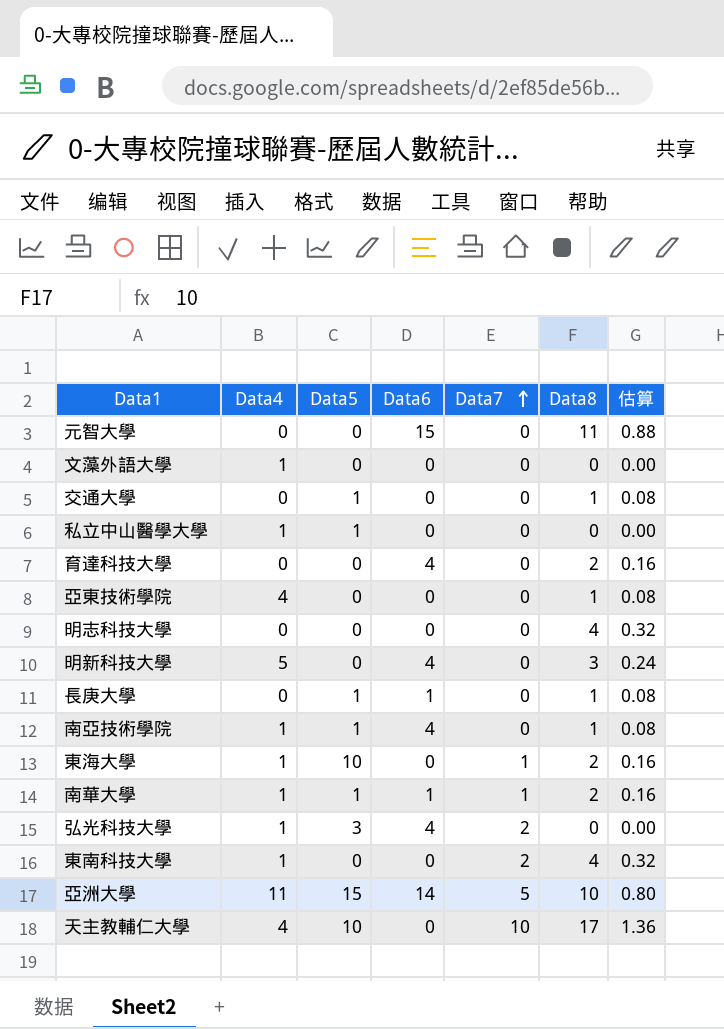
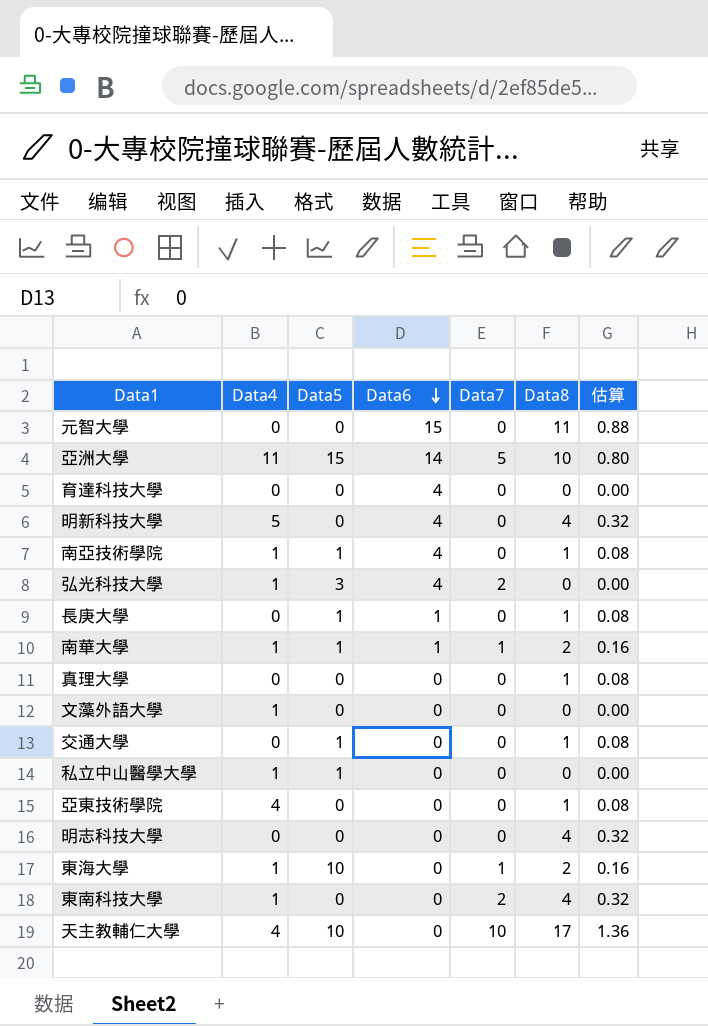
row order: Data7 ascending -> Data6 descending
育達科技大學 | Data8: 2 -> 0
育達科技大學 | 估算: 0.16 -> 0.00
明新科技大學 | Data8: 3 -> 4
明新科技大學 | 估算: 0.24 -> 0.32
row 真理大學: none -> 0 | 0 | 0 | 0 | 1 | 0.08

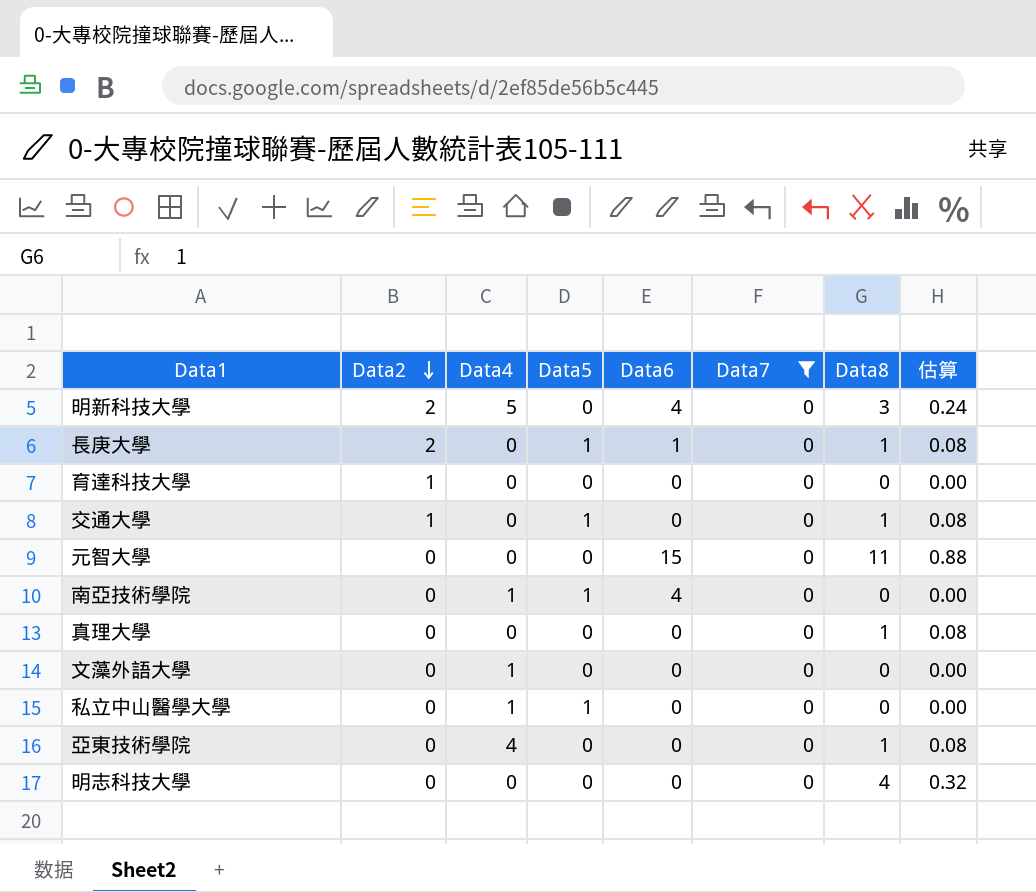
filter: none -> Data7 = 0
row order: Data6 descending -> Data2 descending
column Data2 | position: none -> 2
明新科技大學 | Data8: 4 -> 3
明新科技大學 | 估算: 0.32 -> 0.24
育達科技大學 | Data6: 4 -> 0
南亞技術學院 | Data8: 1 -> 0
南亞技術學院 | 估算: 0.08 -> 0.00

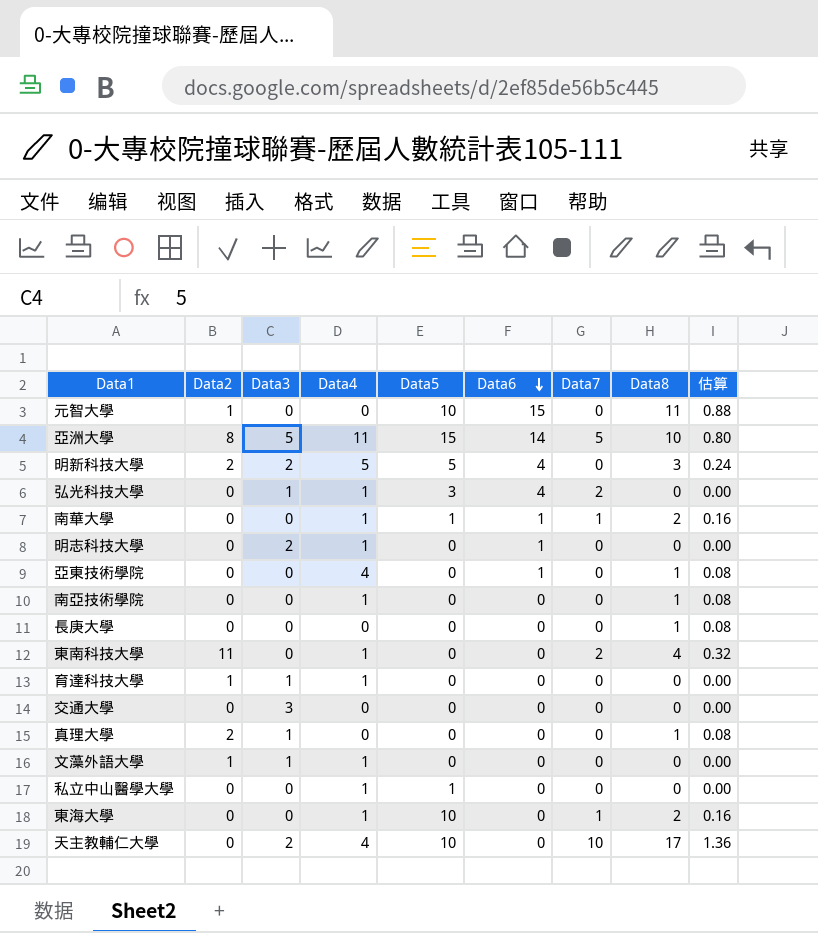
filter: Data7 = 0 -> none
row order: Data2 descending -> Data6 descending
column Data3 | position: none -> 3
元智大學 | Data2: 0 -> 1
元智大學 | Data5: 0 -> 10
明新科技大學 | Data5: 0 -> 5
明志科技大學 | Data4: 0 -> 1
明志科技大學 | Data6: 0 -> 1
明志科技大學 | Data8: 4 -> 0
明志科技大學 | 估算: 0.32 -> 0.00
亞東技術學院 | Data6: 0 -> 1
南亞技術學院 | Data5: 1 -> 0
南亞技術學院 | Data6: 4 -> 0
南亞技術學院 | Data8: 0 -> 1
南亞技術學院 | 估算: 0.00 -> 0.08
長庚大學 | Data2: 2 -> 0
長庚大學 | Data5: 1 -> 0
長庚大學 | Data6: 1 -> 0
育達科技大學 | Data4: 0 -> 1
交通大學 | Data2: 1 -> 0
交通大學 | Data5: 1 -> 0
交通大學 | Data8: 1 -> 0
交通大學 | 估算: 0.08 -> 0.00
真理大學 | Data2: 0 -> 2
文藻外語大學 | Data2: 0 -> 1

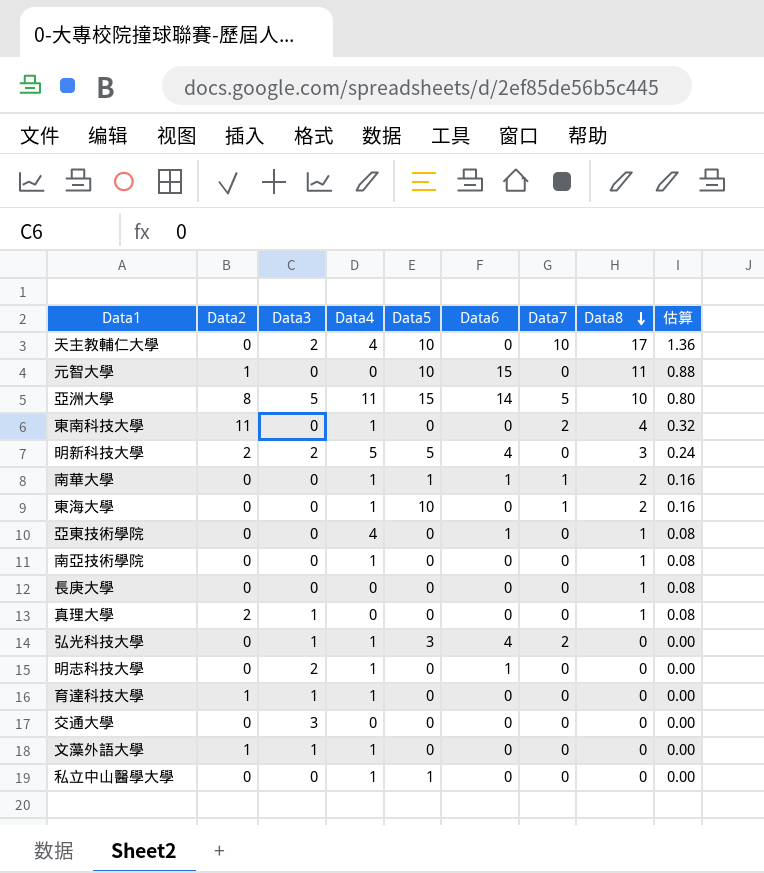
row order: Data6 descending -> Data8 descending

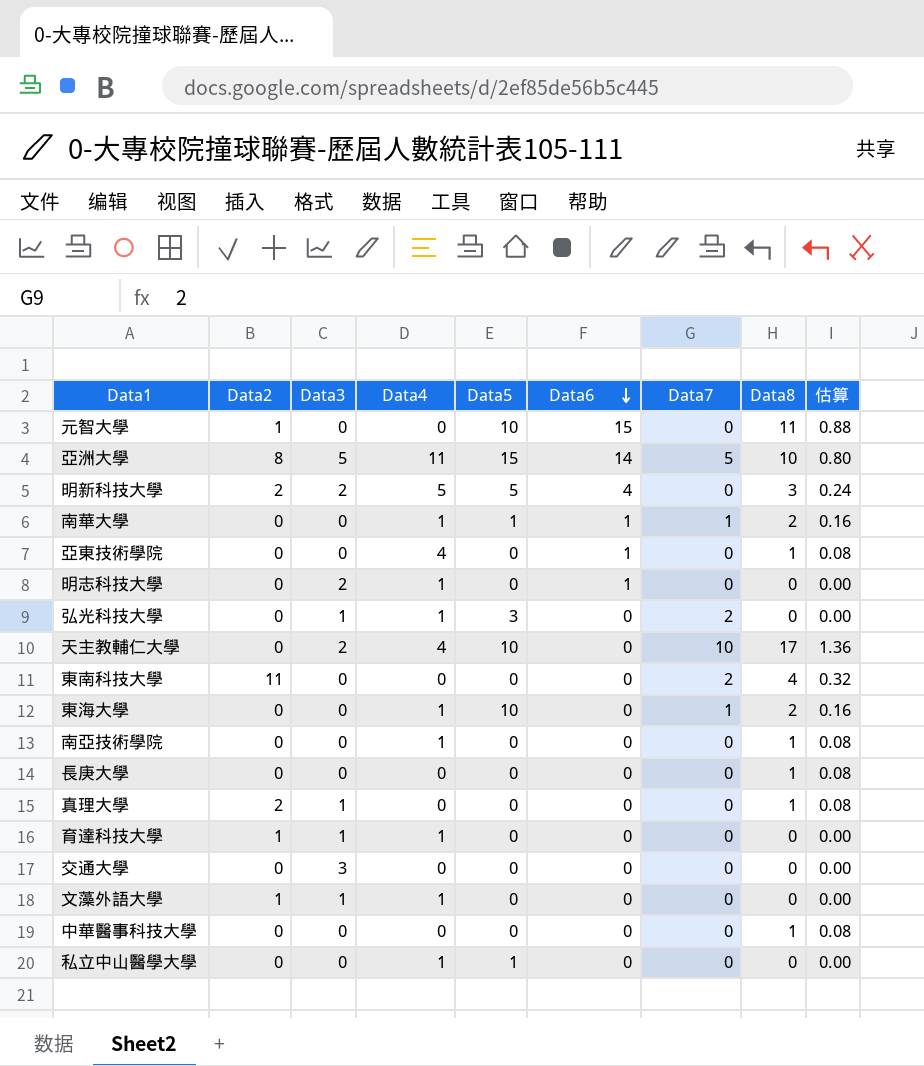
row order: Data8 descending -> Data6 descending
弘光科技大學 | Data6: 4 -> 0
東南科技大學 | Data4: 1 -> 0
row 中華醫事科技大學: none -> 0 | 0 | 0 | 0 | 0 | 0 | 1 | 0.08

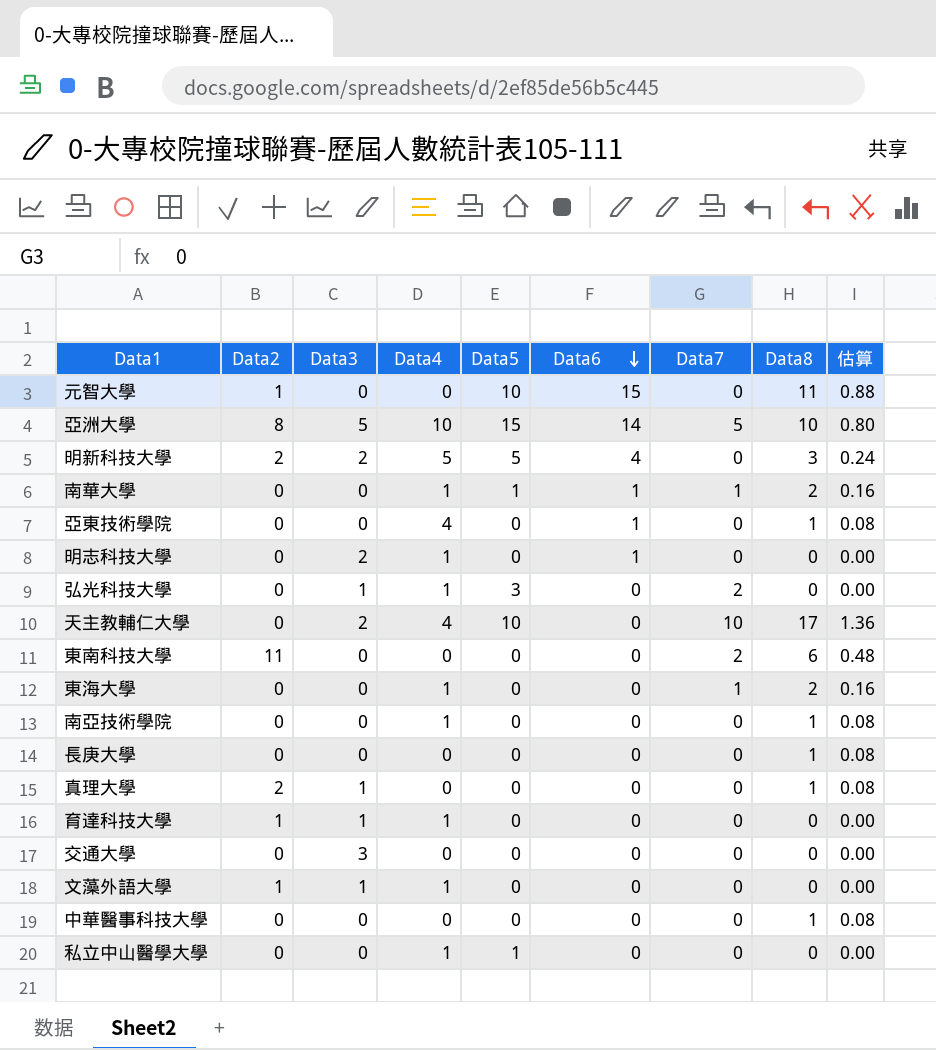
亞洲大學 | Data4: 11 -> 10
東南科技大學 | Data8: 4 -> 6
東南科技大學 | 估算: 0.32 -> 0.48
東海大學 | Data5: 10 -> 0

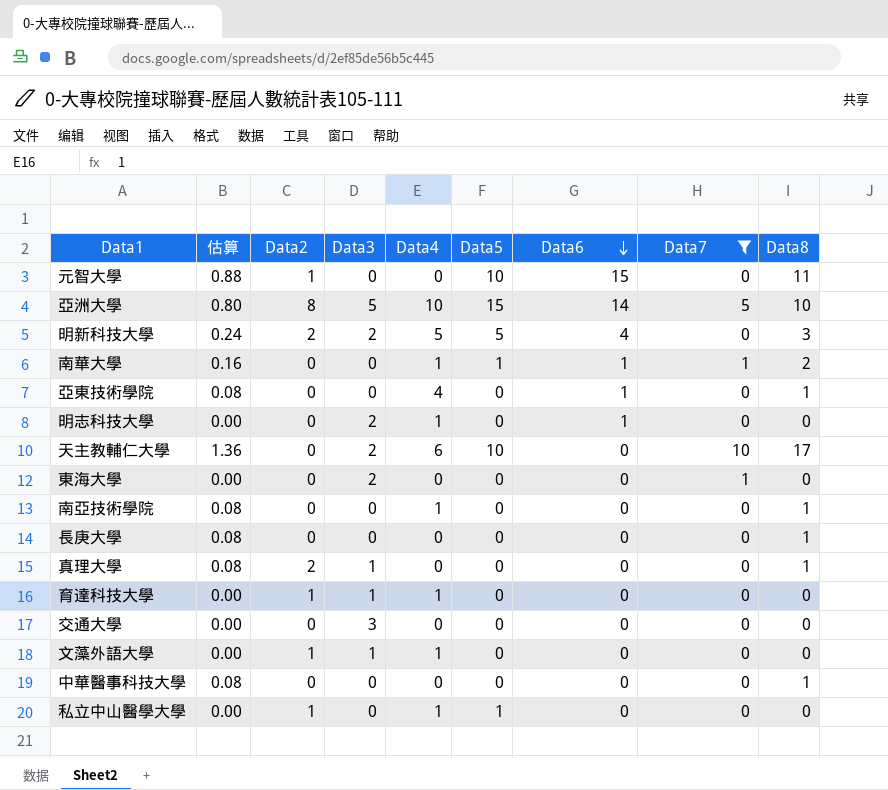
filter: none -> Data7 != 2
column 估算 | position: 9 -> 2
天主教輔仁大學 | Data4: 4 -> 6
東海大學 | 估算: 0.16 -> 0.00
東海大學 | Data3: 0 -> 2
東海大學 | Data4: 1 -> 0
東海大學 | Data8: 2 -> 0
私立中山醫學大學 | Data2: 0 -> 1

